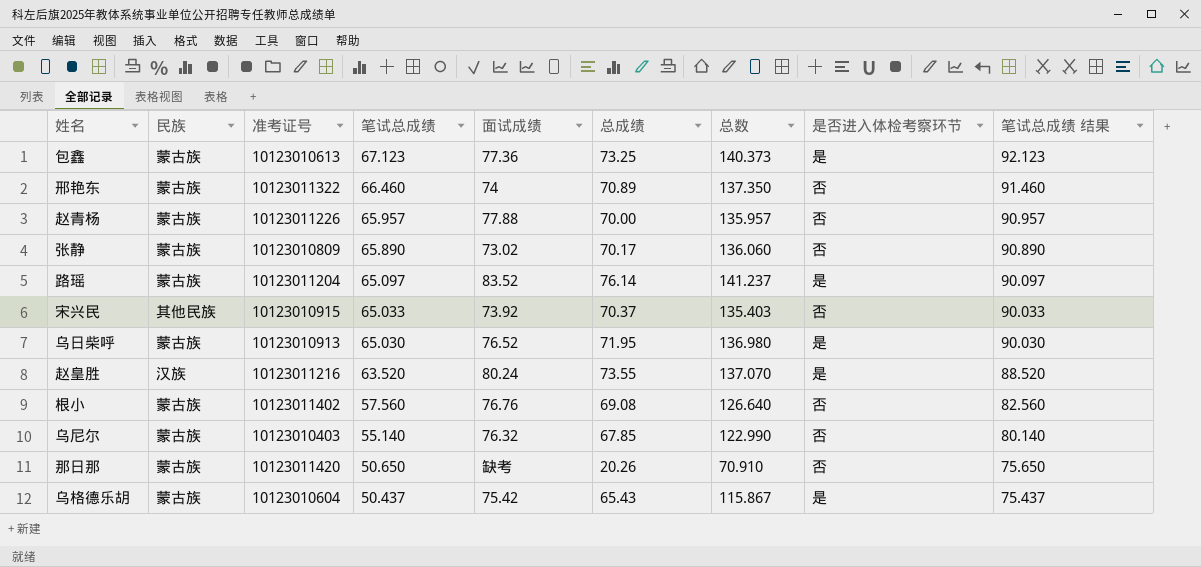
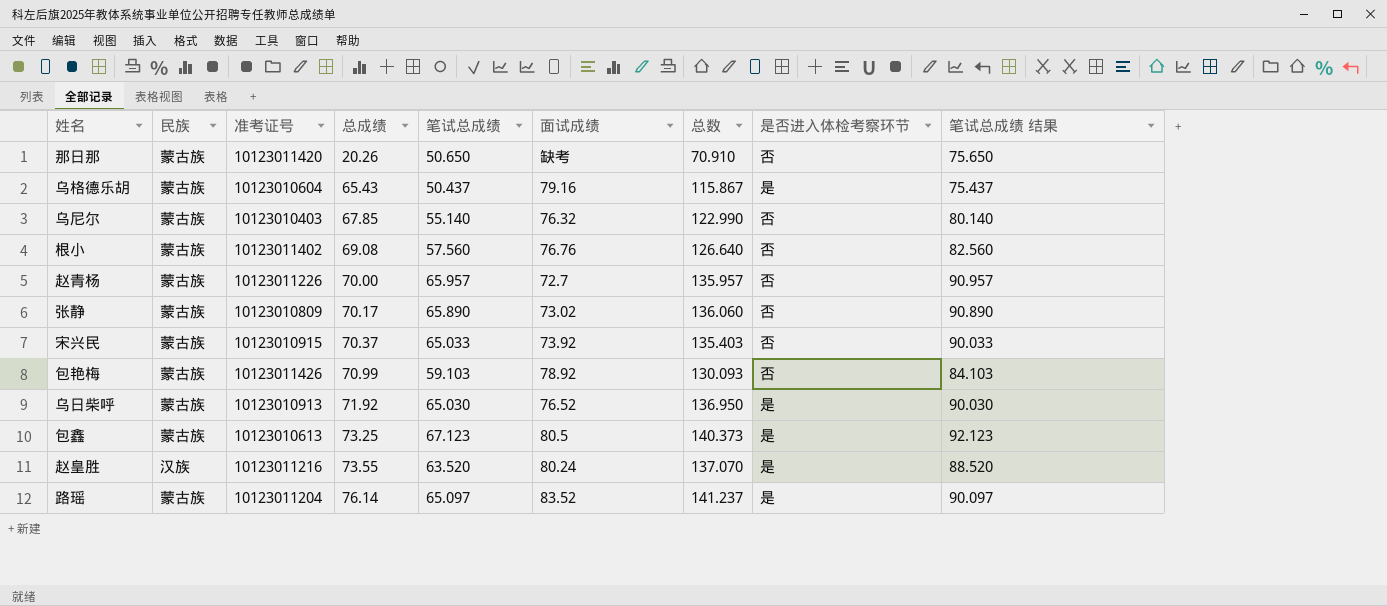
row order: 笔试总成绩 descending -> 总成绩 ascending
column 总成绩 | position: 6 -> 4
row 邢艳东: 蒙古族 | 10123011322 | 66.460 | 74 | 70.89 | 137.350 | 否 | 91.460 -> none
乌格德乐胡 | 面试成绩: 75.42 -> 79.16
赵青杨 | 面试成绩: 77.88 -> 72.7
宋兴民 | 民族: 其他民族 -> 蒙古族
row 包艳梅: none -> 蒙古族 | 10123011426 | 70.99 | 59.103 | 78.92 | 130.093 | 否 | 84.103
乌日柴呼 | 总成绩: 71.95 -> 71.92
乌日柴呼 | 总数: 136.980 -> 136.950
包鑫 | 面试成绩: 77.36 -> 80.5

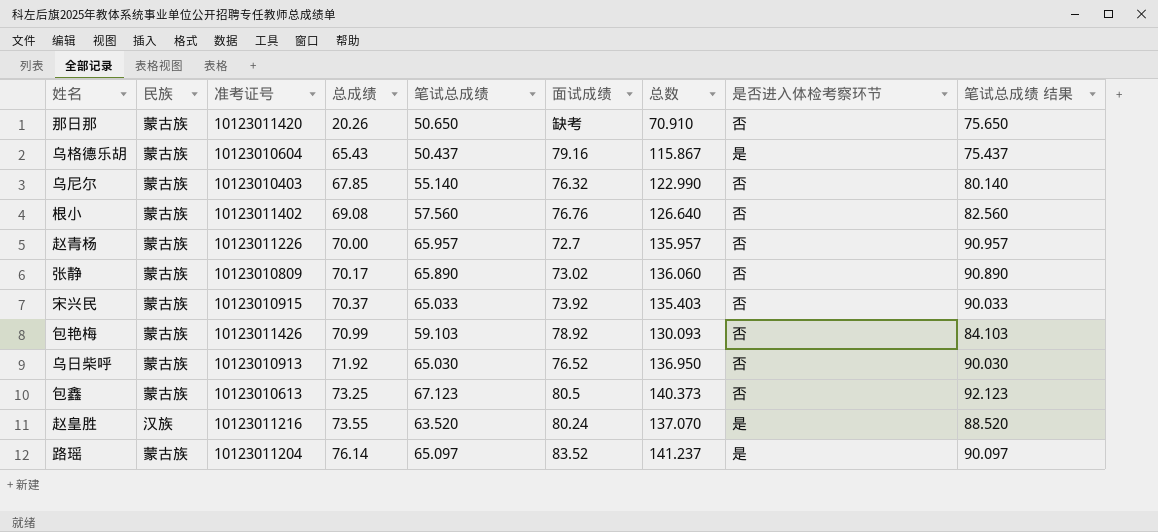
乌日柴呼 | 是否进入体检考察环节: 是 -> 否
包鑫 | 是否进入体检考察环节: 是 -> 否

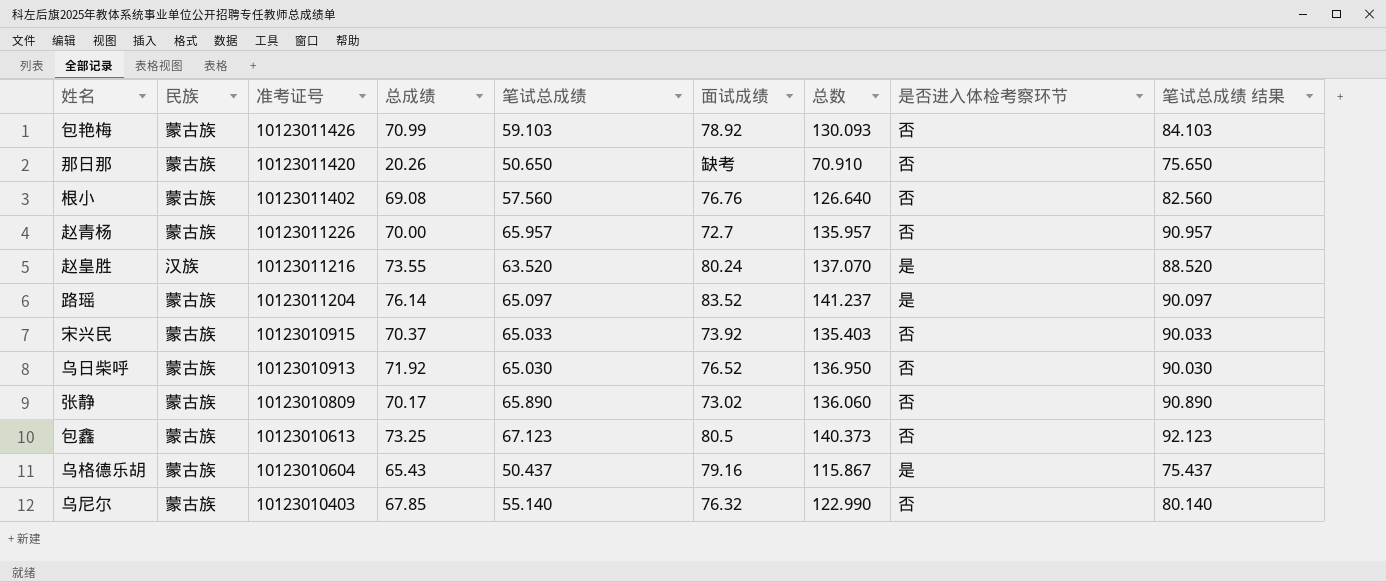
row order: 总成绩 ascending -> 准考证号 descending

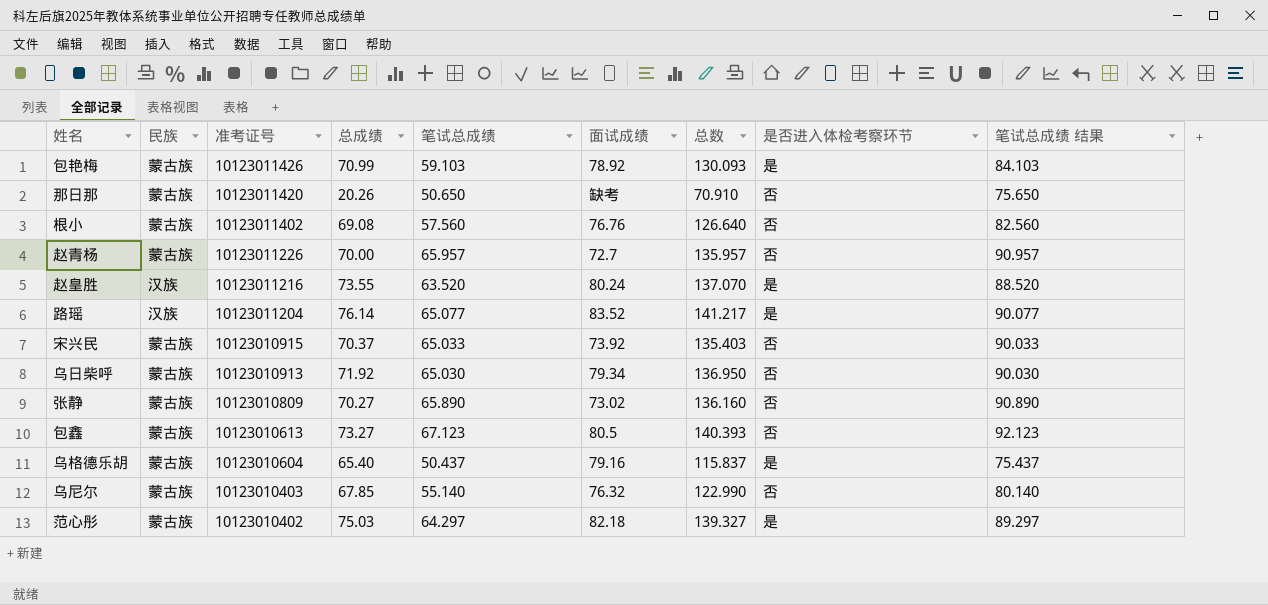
包艳梅 | 是否进入体检考察环节: 否 -> 是
路瑶 | 民族: 蒙古族 -> 汉族
路瑶 | 笔试总成绩: 65.097 -> 65.077
路瑶 | 总数: 141.237 -> 141.217
路瑶 | 笔试总成绩 结果: 90.097 -> 90.077
乌日柴呼 | 面试成绩: 76.52 -> 79.34
张静 | 总成绩: 70.17 -> 70.27
张静 | 总数: 136.060 -> 136.160
包鑫 | 总成绩: 73.25 -> 73.27
包鑫 | 总数: 140.373 -> 140.393
乌格德乐胡 | 总成绩: 65.43 -> 65.40
乌格德乐胡 | 总数: 115.867 -> 115.837
row 范心彤: none -> 蒙古族 | 10123010402 | 75.03 | 64.297 | 82.18 | 139.327 | 是 | 89.297

